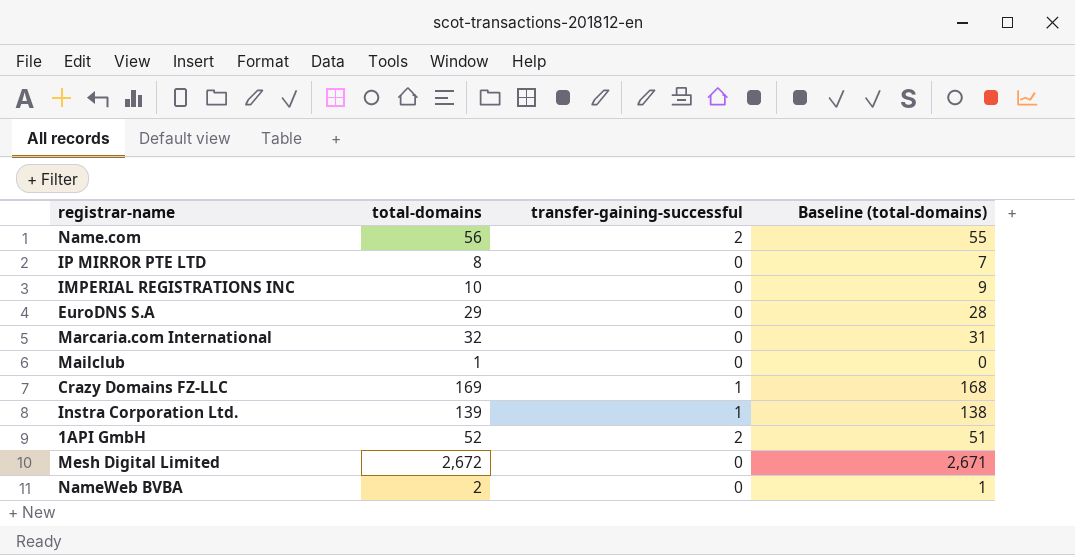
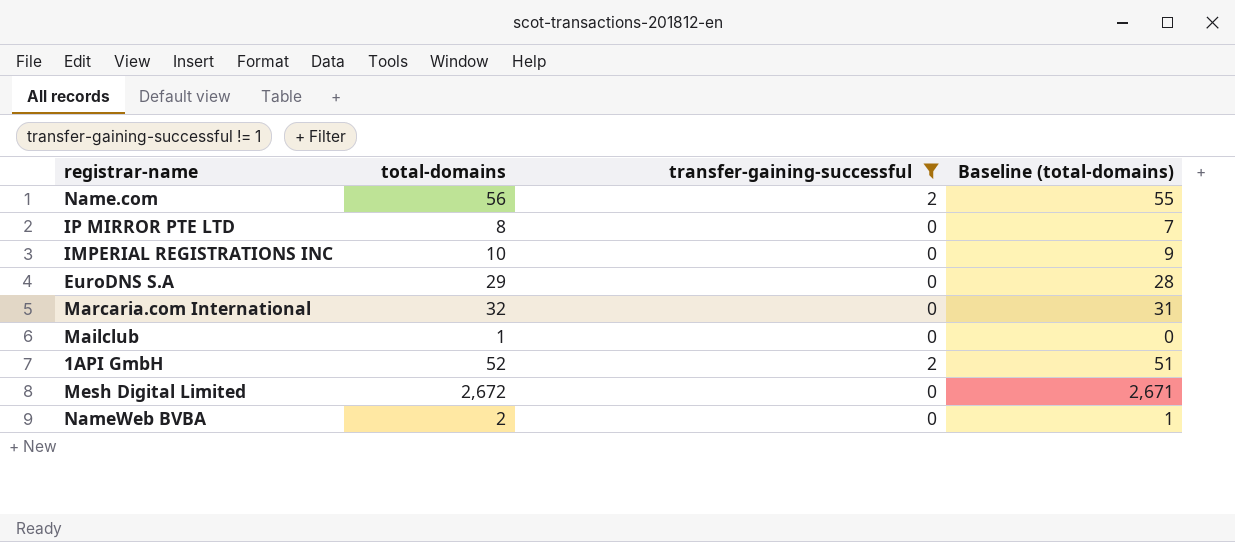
filter: none -> transfer-gaining-successful != 1

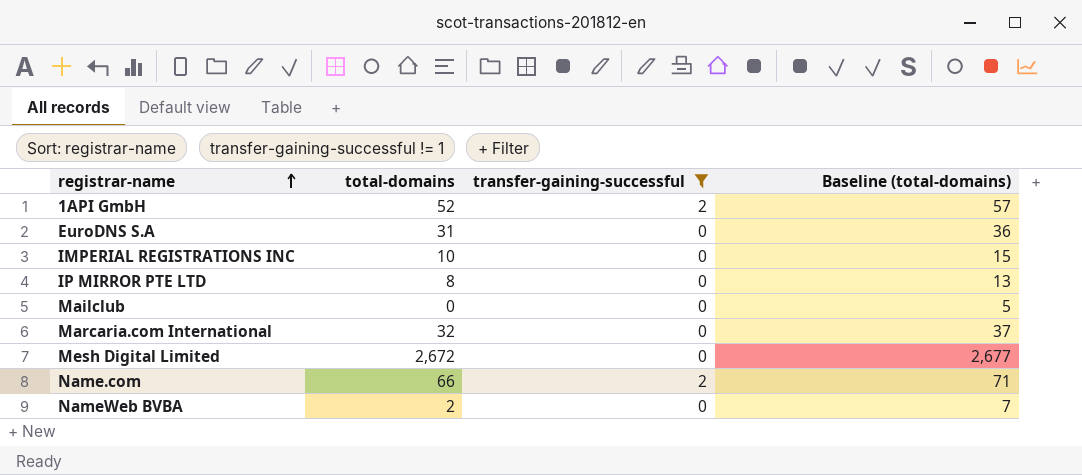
row order: none -> registrar-name ascending
column Baseline (total-domains) | formula: [total-domains] - 1 -> [total-domains] + 5
EuroDNS S.A | total-domains: 29 -> 31
Mailclub | total-domains: 1 -> 0
Name.com | total-domains: 56 -> 66

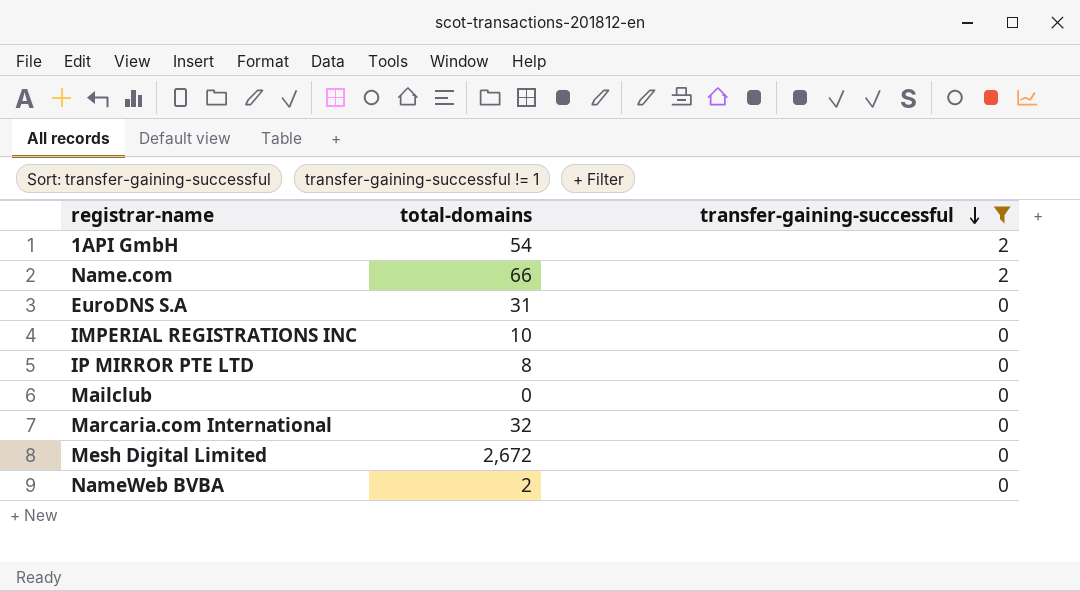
row order: registrar-name ascending -> transfer-gaining-successful descending
column Baseline (total-domains) | formula: [total-domains] + 5 -> none
1API GmbH | total-domains: 52 -> 54

